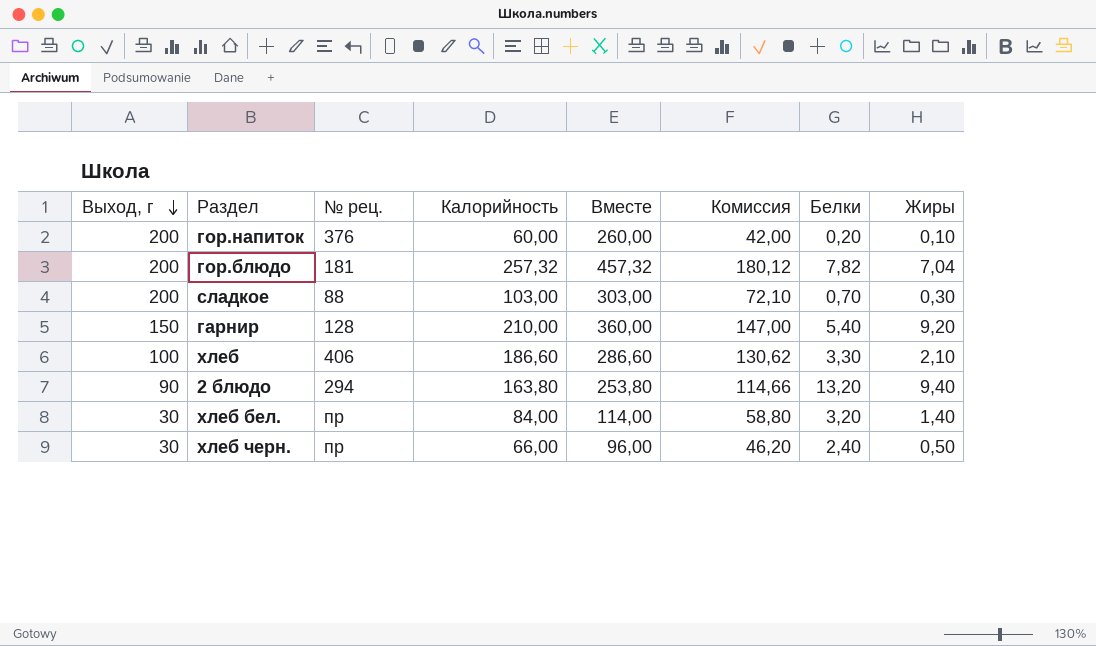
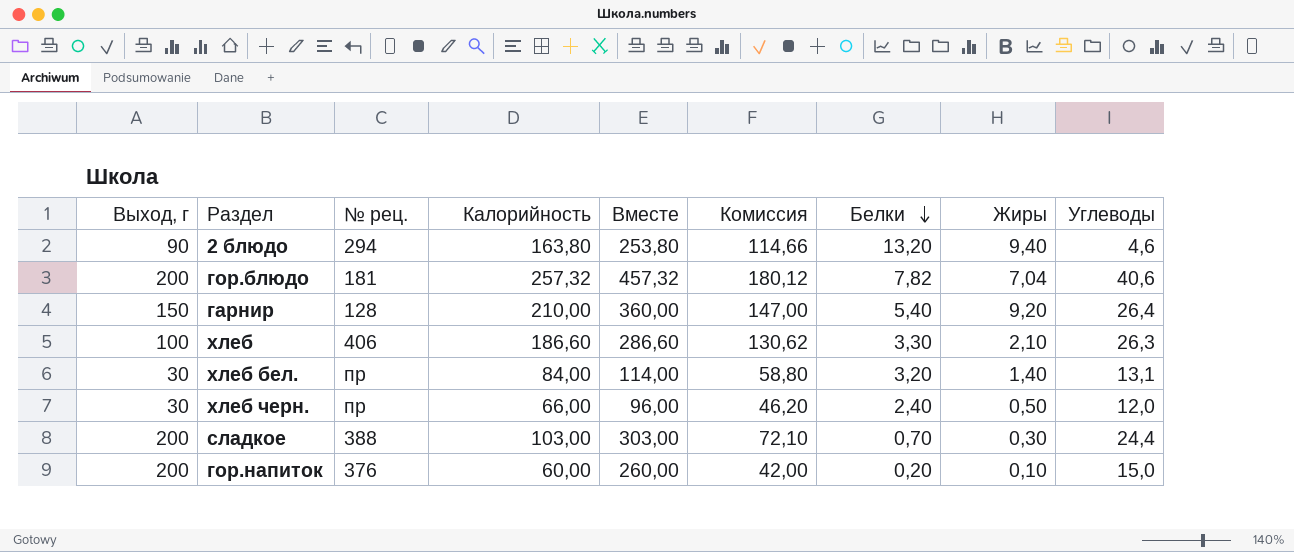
row order: Выход, г descending -> Белки descending
column Углеводы | position: none -> 9
сладкое | № рец.: 88 -> 388

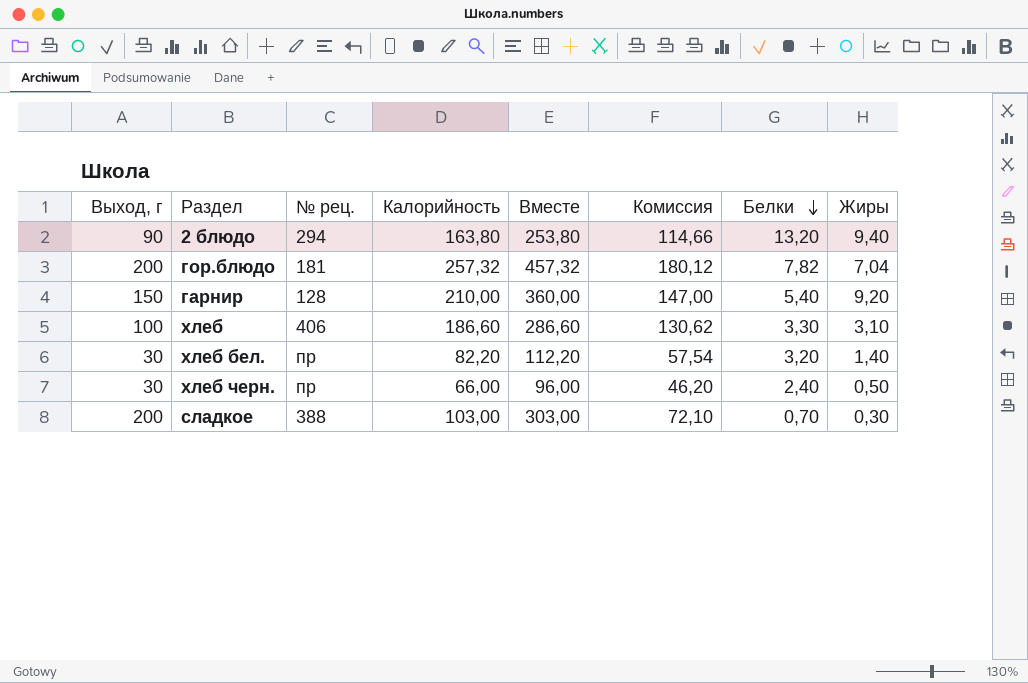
column Углеводы | position: 9 -> none
row гор.напиток: 200 | 376 | 60,00 | 260,00 | 42,00 | 0,20 | 0,10 | 15,0 -> none
хлеб | Жиры: 2,10 -> 3,10
хлеб бел. | Калорийность: 84,00 -> 82,20
хлеб бел. | Вместе: 114,00 -> 112,20
хлеб бел. | Комиссия: 58,80 -> 57,54

